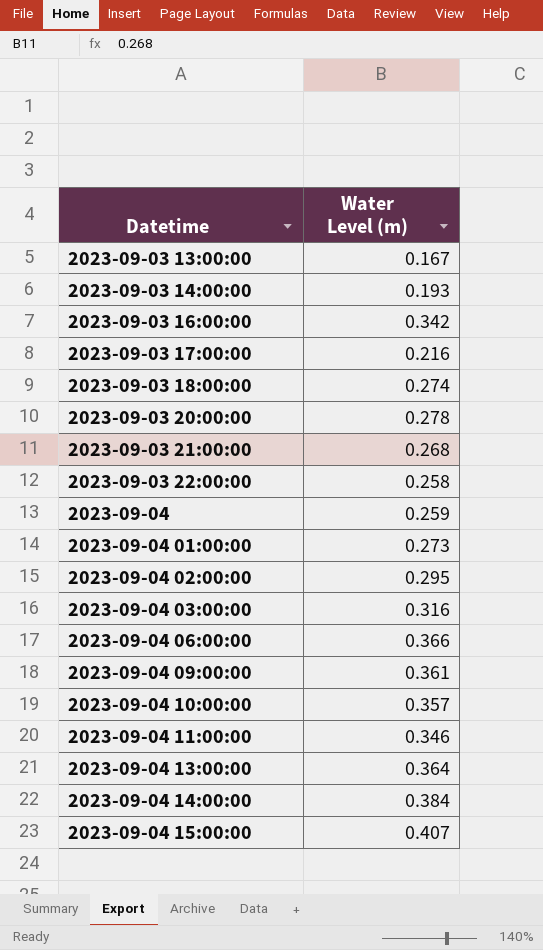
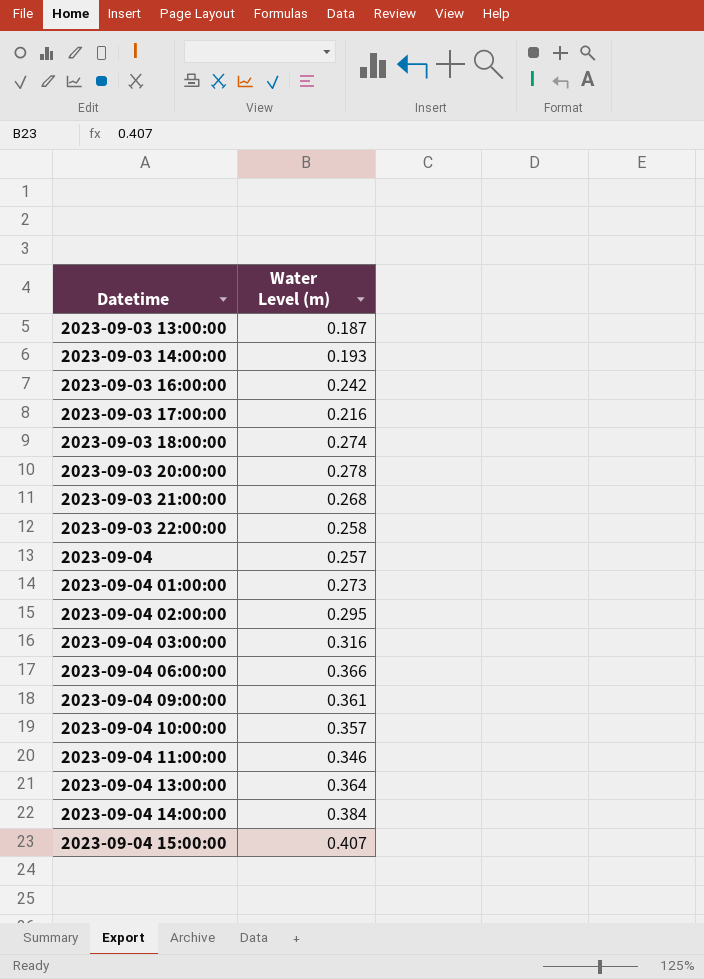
2023-09-03 13:00:00 | Water Level (m): 0.167 -> 0.187
2023-09-03 16:00:00 | Water Level (m): 0.342 -> 0.242
2023-09-04 | Water Level (m): 0.259 -> 0.257

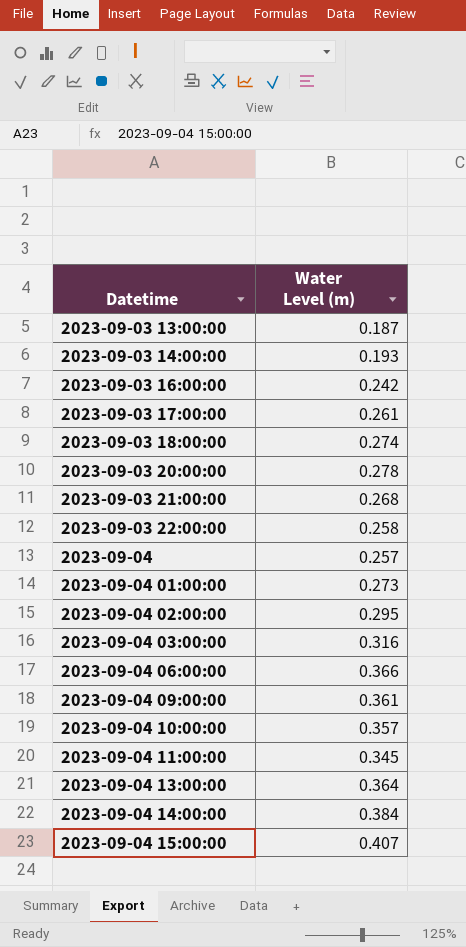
2023-09-03 17:00:00 | Water Level (m): 0.216 -> 0.261
2023-09-04 11:00:00 | Water Level (m): 0.346 -> 0.345

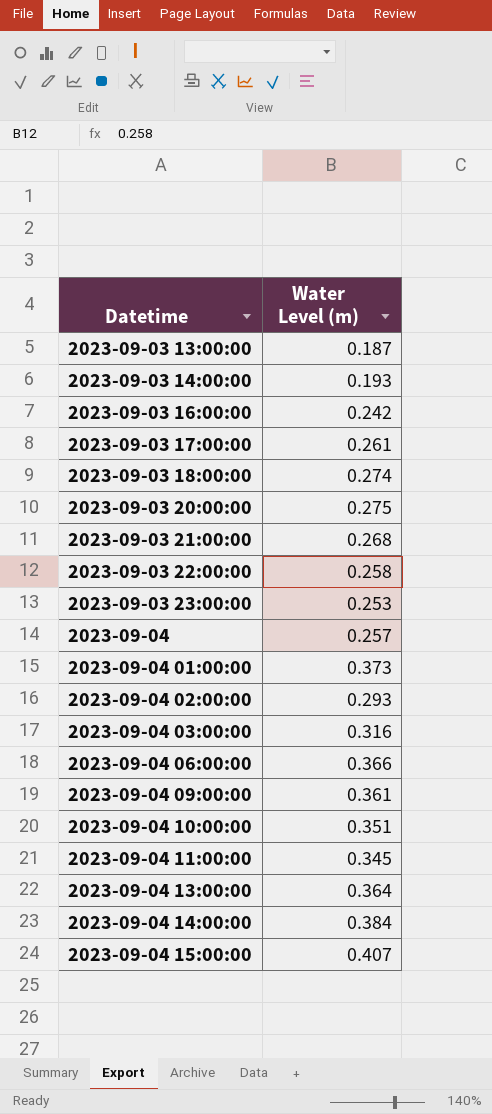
2023-09-03 20:00:00 | Water Level (m): 0.278 -> 0.275
row 2023-09-03 23:00:00: none -> 0.253
2023-09-04 01:00:00 | Water Level (m): 0.273 -> 0.373
2023-09-04 02:00:00 | Water Level (m): 0.295 -> 0.293
2023-09-04 10:00:00 | Water Level (m): 0.357 -> 0.351

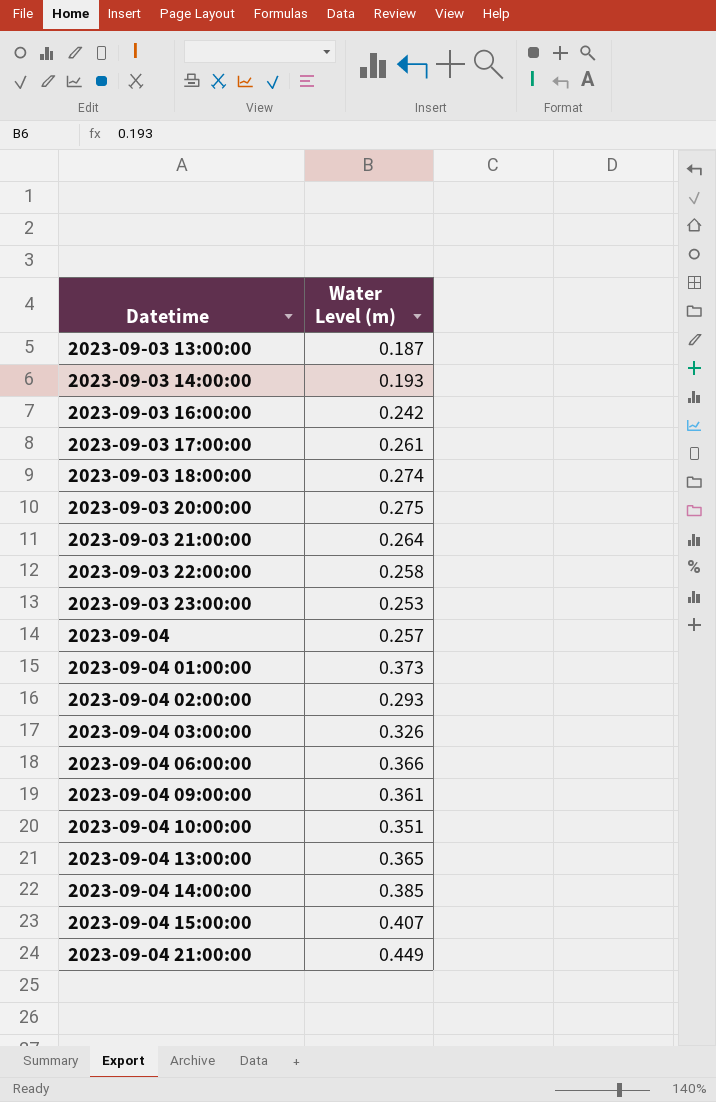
row 2023-09-04 11:00:00: 0.345 -> none
2023-09-03 21:00:00 | Water Level (m): 0.268 -> 0.264
2023-09-04 03:00:00 | Water Level (m): 0.316 -> 0.326
2023-09-04 13:00:00 | Water Level (m): 0.364 -> 0.365
2023-09-04 14:00:00 | Water Level (m): 0.384 -> 0.385
row 2023-09-04 21:00:00: none -> 0.449

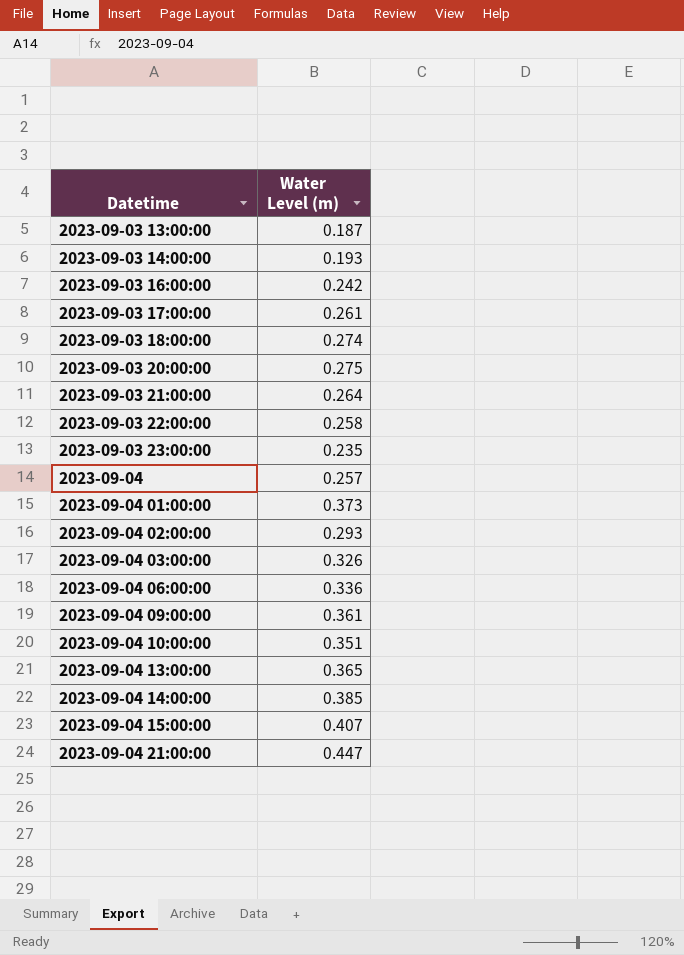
2023-09-03 23:00:00 | Water Level (m): 0.253 -> 0.235
2023-09-04 06:00:00 | Water Level (m): 0.366 -> 0.336
2023-09-04 21:00:00 | Water Level (m): 0.449 -> 0.447

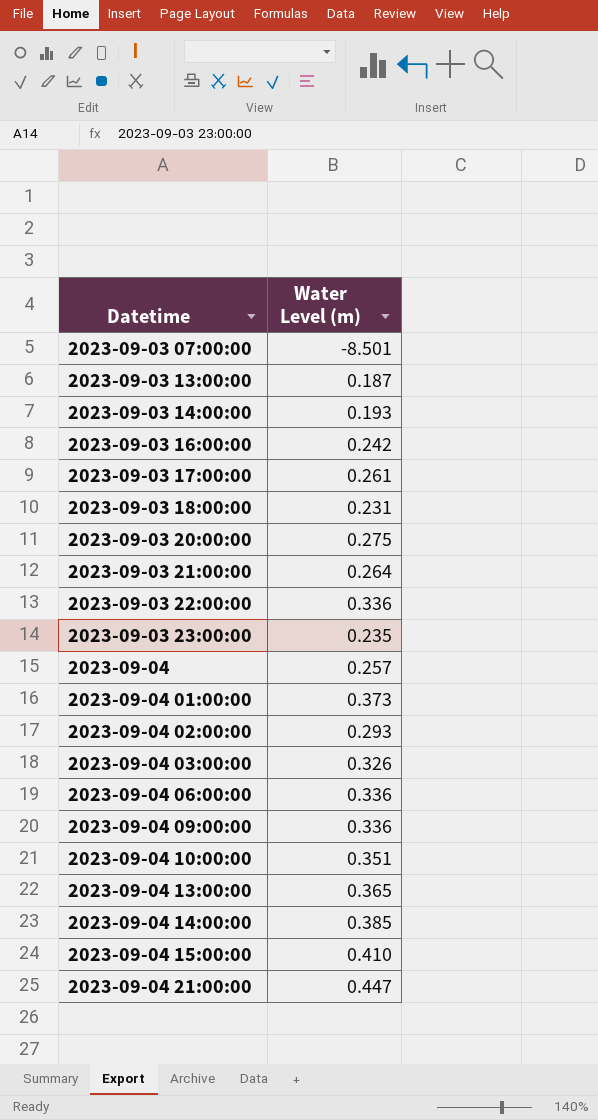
row 2023-09-03 07:00:00: none -> -8.501
2023-09-03 18:00:00 | Water Level (m): 0.274 -> 0.231
2023-09-03 22:00:00 | Water Level (m): 0.258 -> 0.336
2023-09-04 09:00:00 | Water Level (m): 0.361 -> 0.336
2023-09-04 15:00:00 | Water Level (m): 0.407 -> 0.410

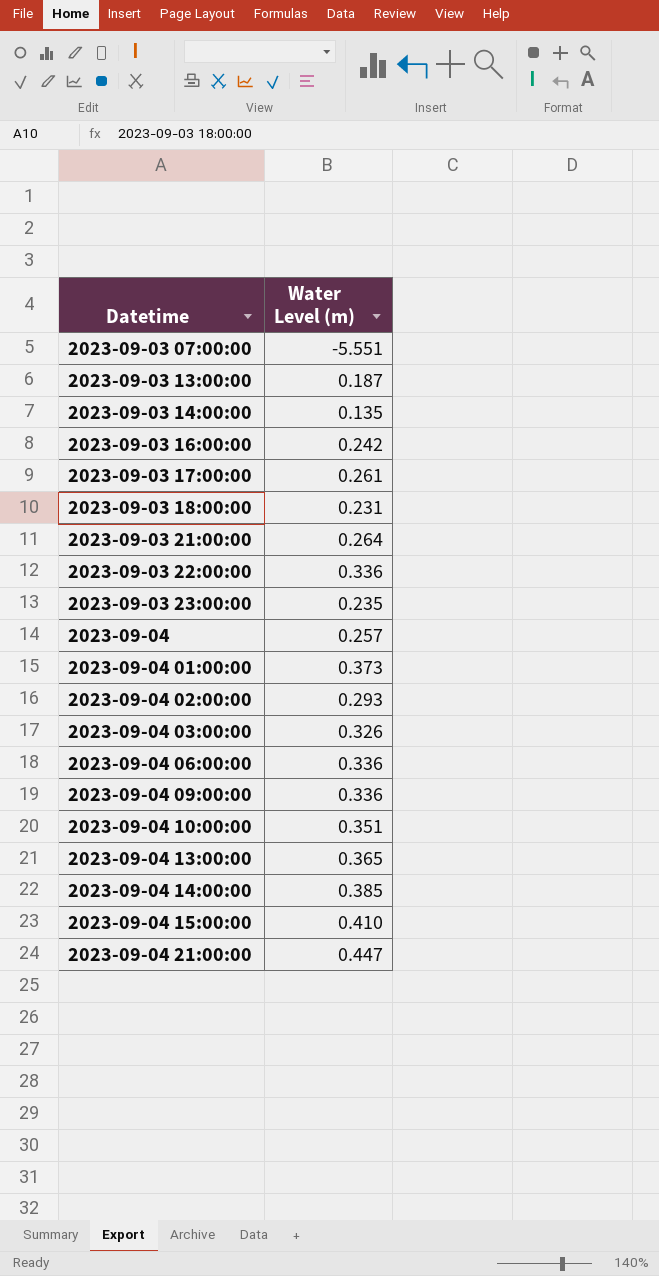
row 2023-09-03 20:00:00: 0.275 -> none
2023-09-03 07:00:00 | Water Level (m): -8.501 -> -5.551
2023-09-03 14:00:00 | Water Level (m): 0.193 -> 0.135

